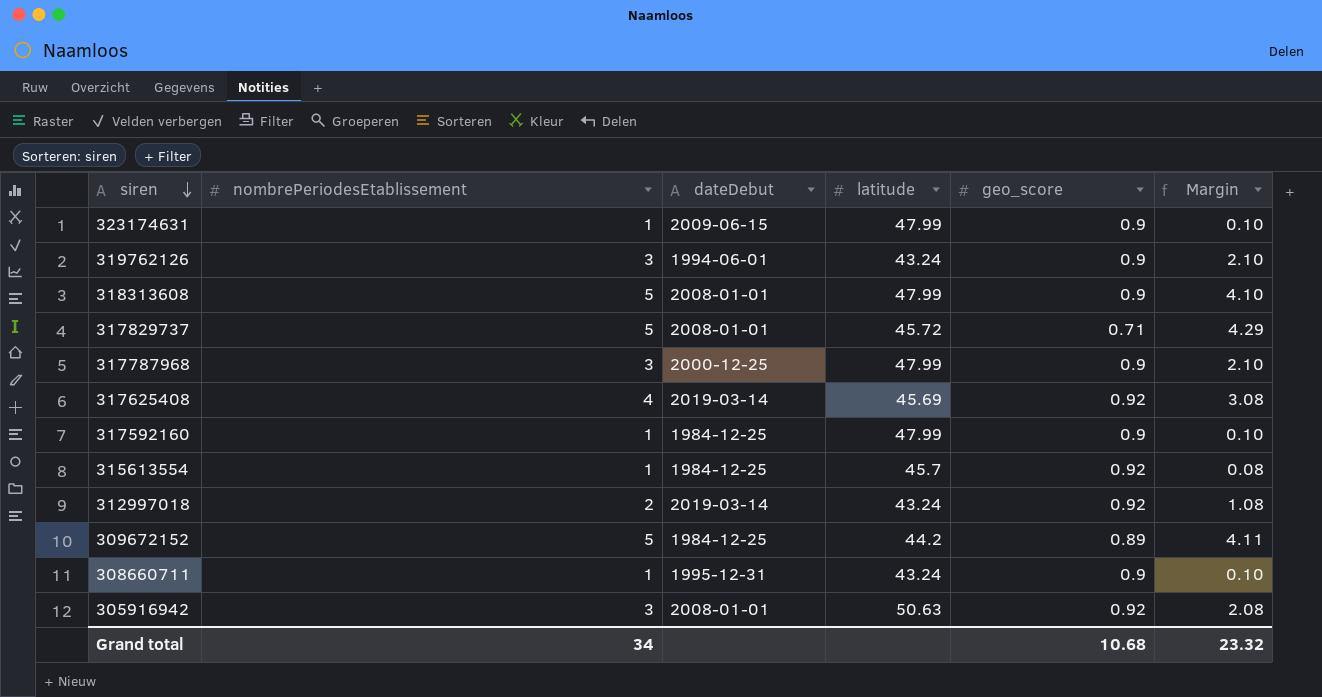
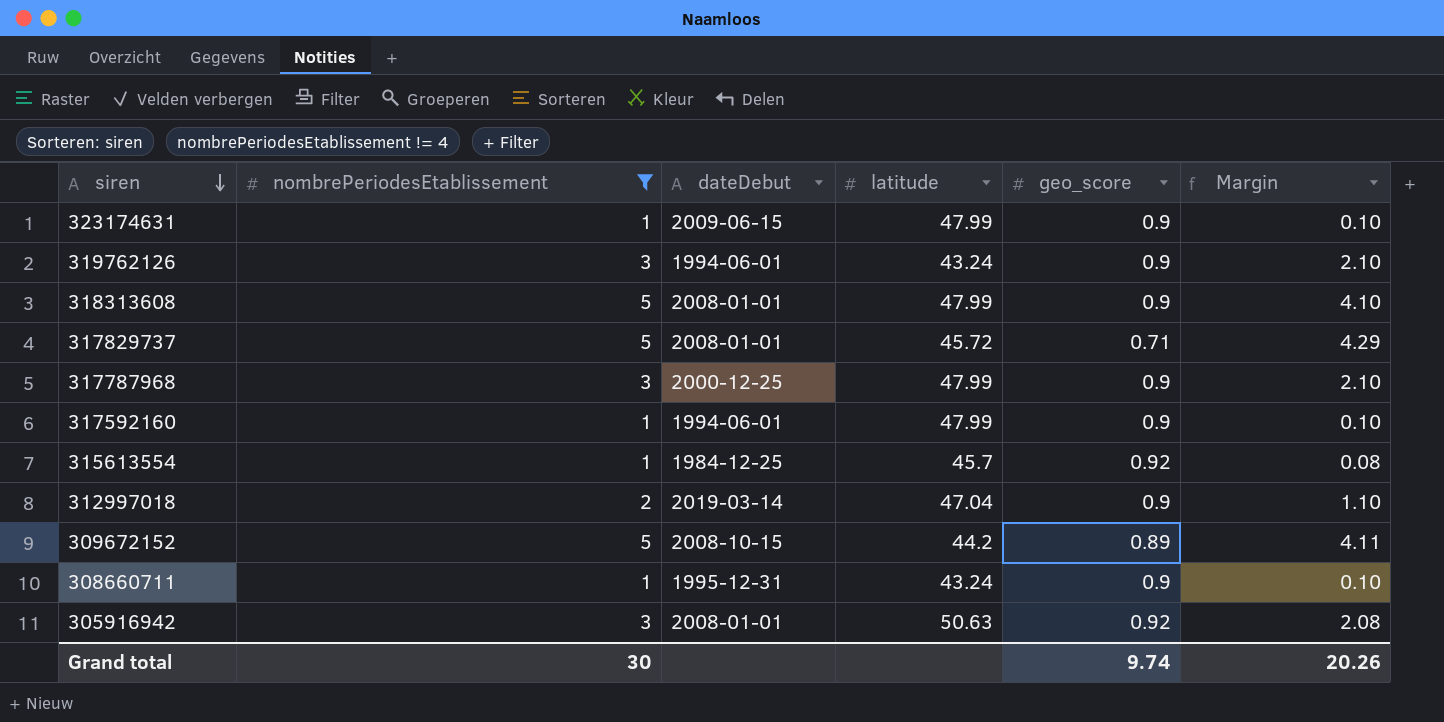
filter: none -> nombrePeriodesEtablissement != 4
317592160 | dateDebut: 1984-12-25 -> 1994-06-01
312997018 | latitude: 43.24 -> 47.04
312997018 | geo_score: 0.92 -> 0.9
312997018 | Margin: 1.08 -> 1.10
309672152 | dateDebut: 1984-12-25 -> 2008-10-15
Grand total | nombrePeriodesEtablissement: 34 -> 30
Grand total | geo_score: 10.68 -> 9.74
Grand total | Margin: 23.32 -> 20.26

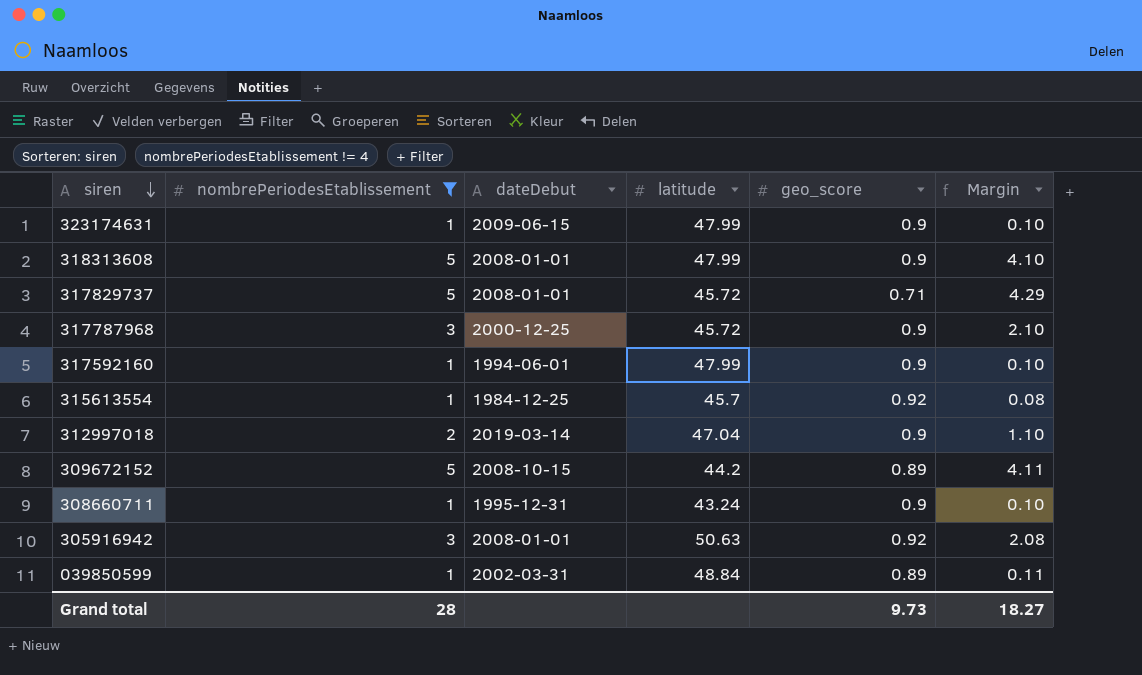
row 319762126: 3 | 1994-06-01 | 43.24 | 0.9 | 2.10 -> none
317787968 | latitude: 47.99 -> 45.72
row 039850599: none -> 1 | 2002-03-31 | 48.84 | 0.89 | 0.11
Grand total | nombrePeriodesEtablissement: 30 -> 28
Grand total | geo_score: 9.74 -> 9.73
Grand total | Margin: 20.26 -> 18.27

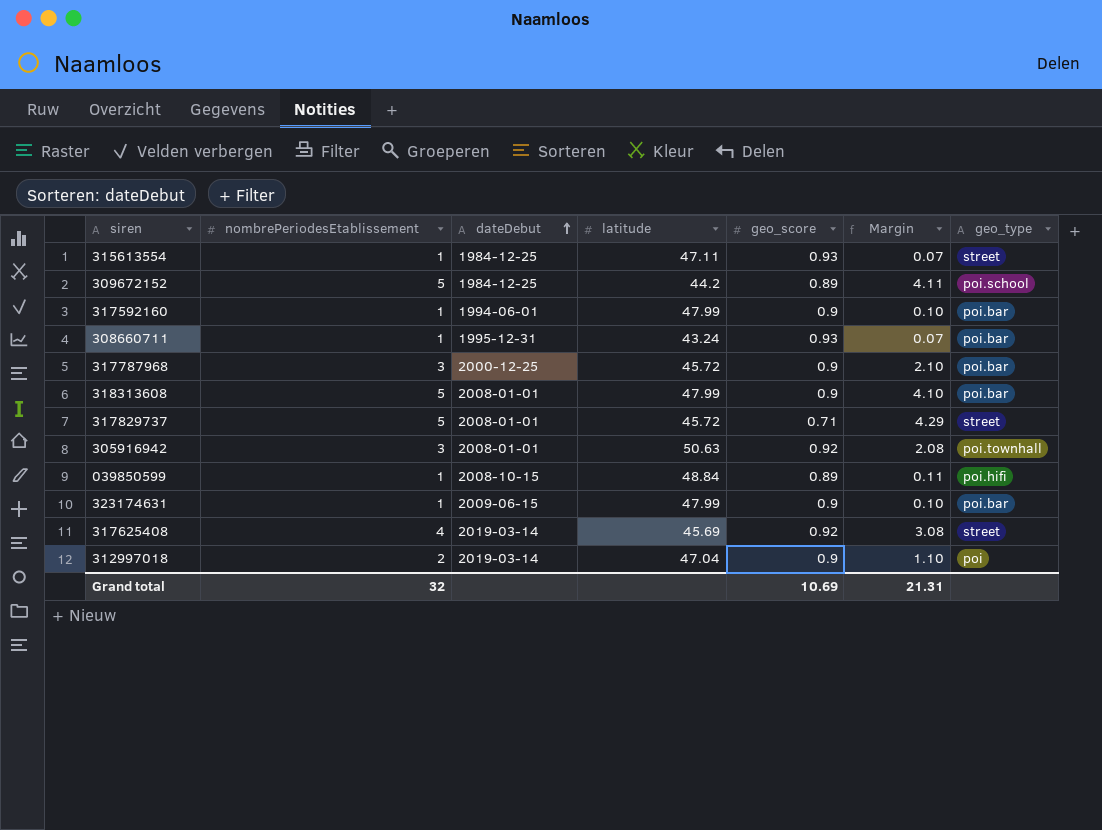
filter: nombrePeriodesEtablissement != 4 -> none
row order: siren descending -> dateDebut ascending
column geo_type | position: none -> 7
315613554 | latitude: 45.7 -> 47.11
315613554 | geo_score: 0.92 -> 0.93
315613554 | Margin: 0.08 -> 0.07
309672152 | dateDebut: 2008-10-15 -> 1984-12-25
308660711 | geo_score: 0.9 -> 0.93
308660711 | Margin: 0.10 -> 0.07
039850599 | dateDebut: 2002-03-31 -> 2008-10-15
Grand total | nombrePeriodesEtablissement: 28 -> 32
Grand total | geo_score: 9.73 -> 10.69
Grand total | Margin: 18.27 -> 21.31

